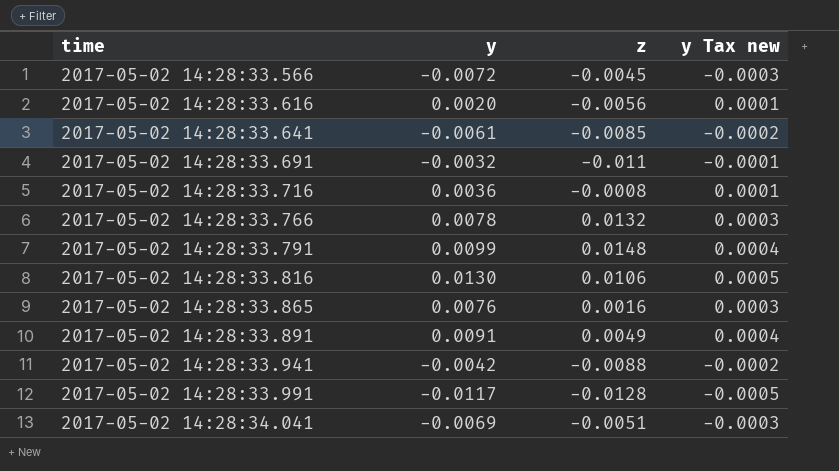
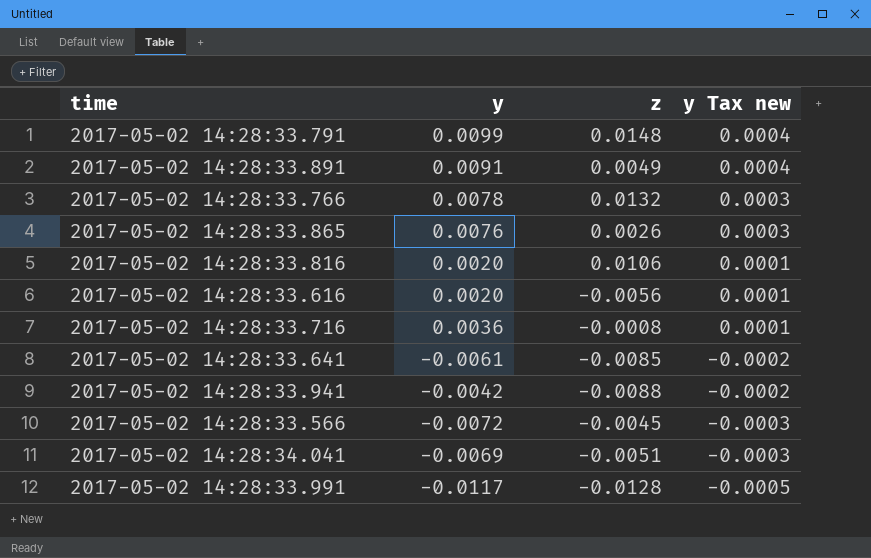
row order: time ascending -> y Tax new descending
row 2017-05-02 14:28:33.691: -0.0032 | -0.011 | -0.0001 -> none
2017-05-02 14:28:33.865 | z: 0.0016 -> 0.0026
2017-05-02 14:28:33.816 | y: 0.0130 -> 0.0020
2017-05-02 14:28:33.816 | y Tax new: 0.0005 -> 0.0001

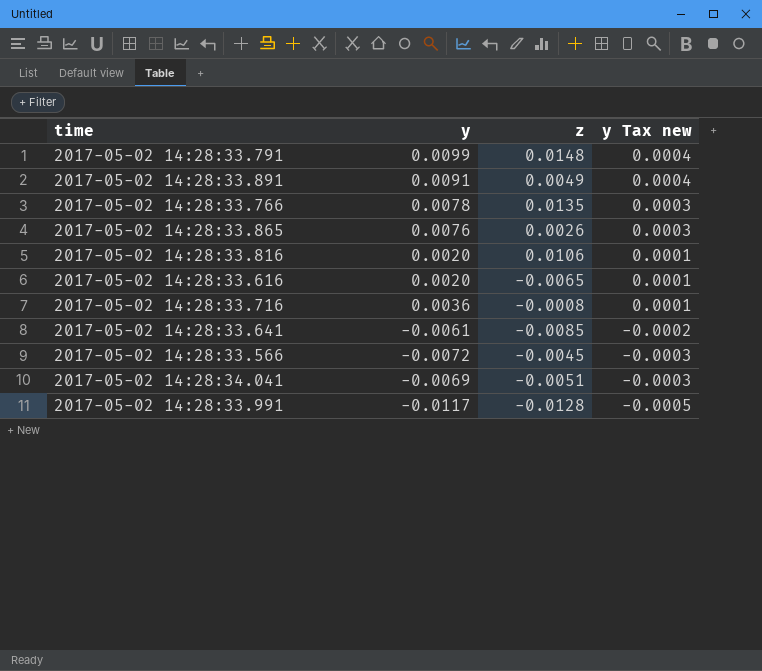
row 2017-05-02 14:28:33.941: -0.0042 | -0.0088 | -0.0002 -> none
2017-05-02 14:28:33.766 | z: 0.0132 -> 0.0135
2017-05-02 14:28:33.616 | z: -0.0056 -> -0.0065

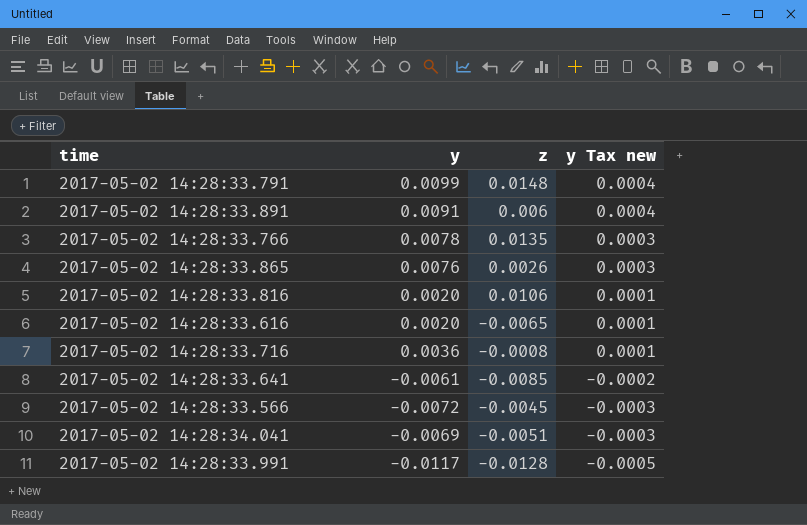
2017-05-02 14:28:33.891 | z: 0.0049 -> 0.006

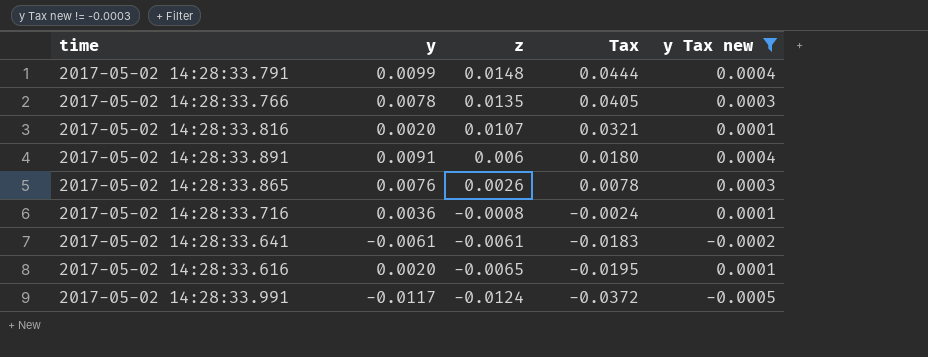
filter: none -> y Tax new != -0.0003
row order: y Tax new descending -> z descending
column Tax | formula: none -> [z] * 3
2017-05-02 14:28:33.816 | z: 0.0106 -> 0.0107
2017-05-02 14:28:33.641 | z: -0.0085 -> -0.0061
2017-05-02 14:28:33.991 | z: -0.0128 -> -0.0124

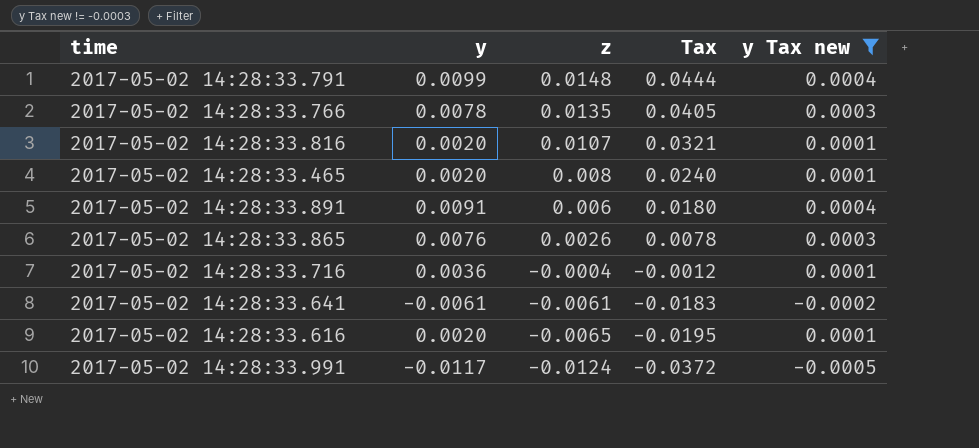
row 2017-05-02 14:28:33.465: none -> 0.0020 | 0.008 | 0.0240 | 0.0001
2017-05-02 14:28:33.716 | z: -0.0008 -> -0.0004
2017-05-02 14:28:33.716 | Tax: -0.0024 -> -0.0012

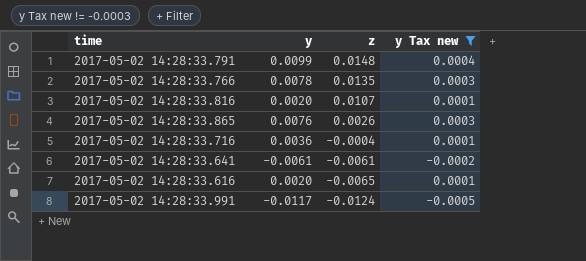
column Tax | formula: [z] * 3 -> none
row 2017-05-02 14:28:33.465: 0.0020 | 0.008 | 0.0240 | 0.0001 -> none
row 2017-05-02 14:28:33.891: 0.0091 | 0.006 | 0.0180 | 0.0004 -> none

